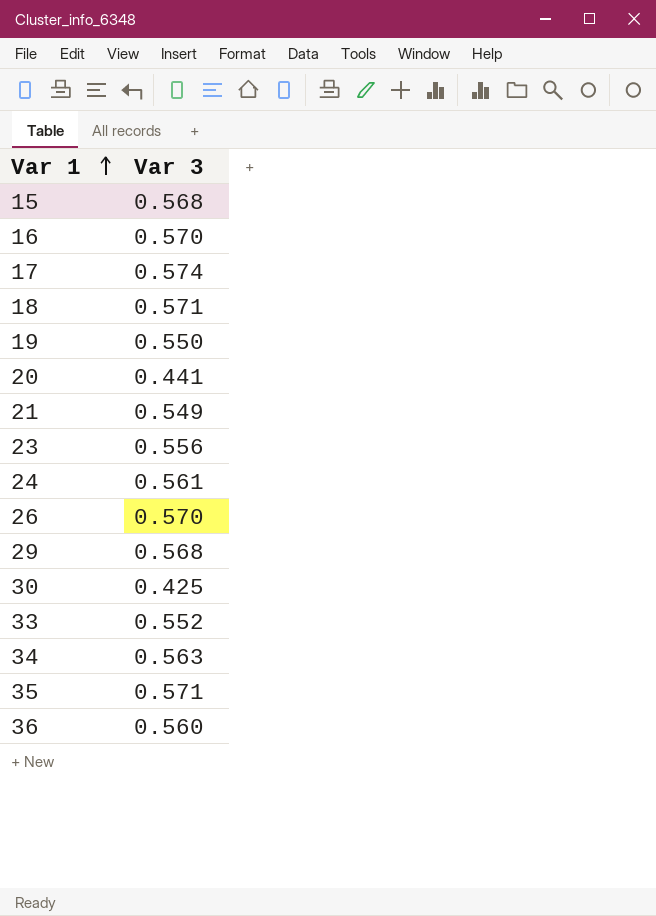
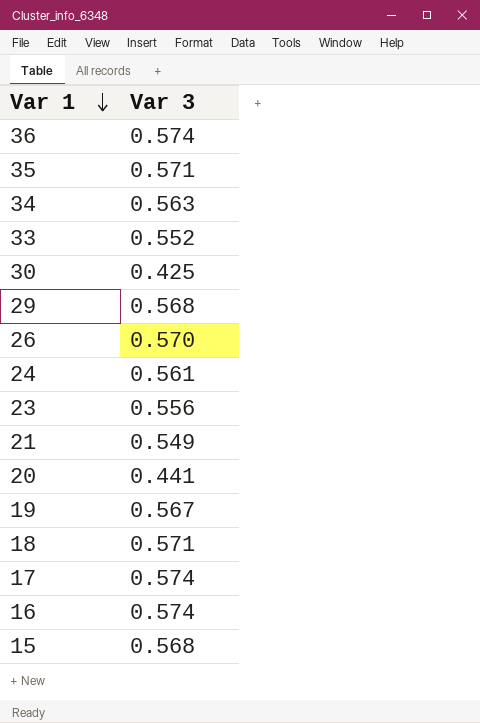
row order: Var 1 ascending -> Var 1 descending
36 | Var 3: 0.560 -> 0.574
19 | Var 3: 0.550 -> 0.567
16 | Var 3: 0.570 -> 0.574

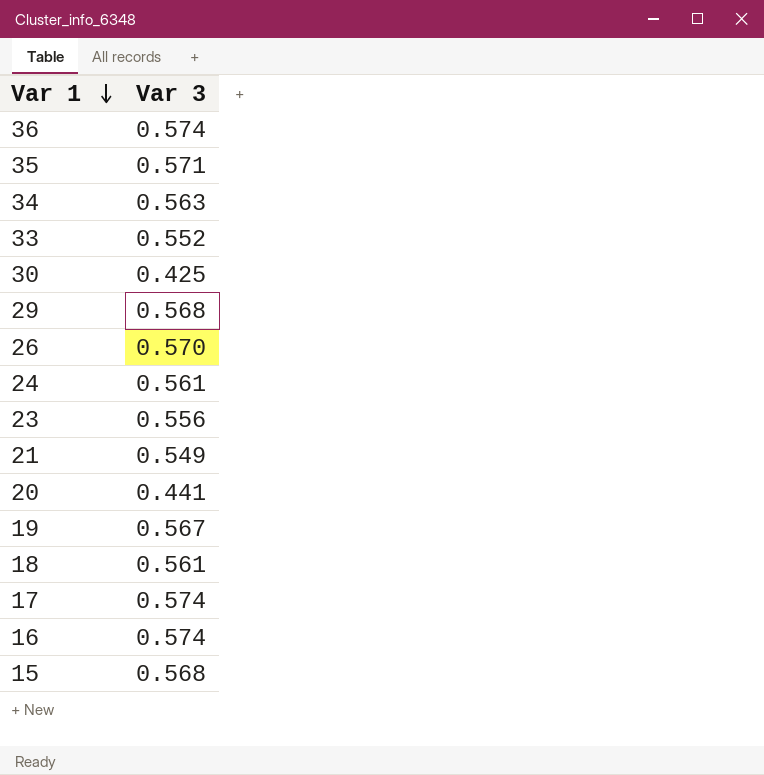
18 | Var 3: 0.571 -> 0.561

